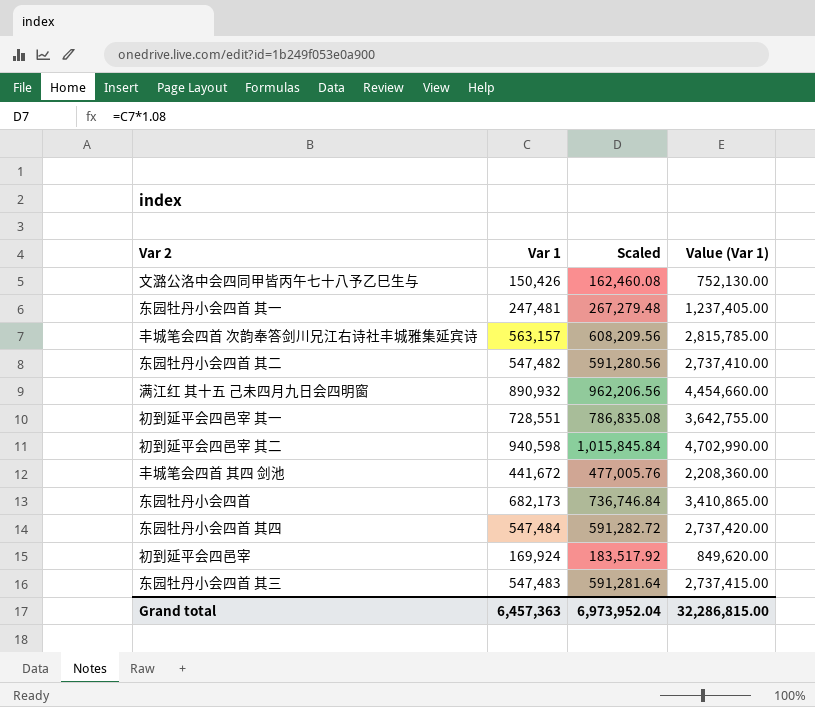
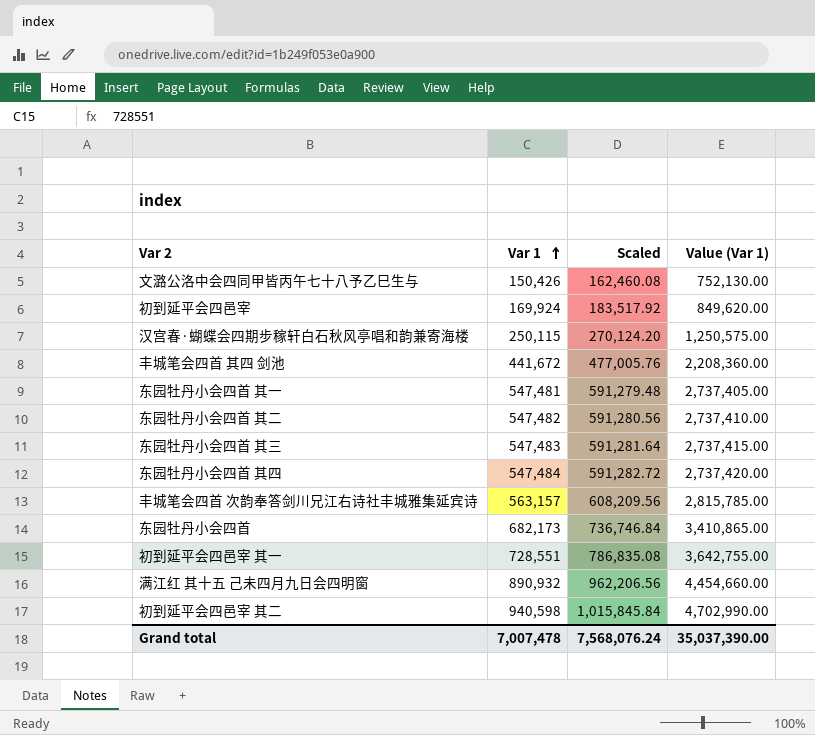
row order: none -> Var 1 ascending
row 汉宫春·蝴蝶会四期步稼轩白石秋风亭唱和韵兼寄海楼: none -> 250,115 | 270,124.20 | 1,250,575.00
东园牡丹小会四首 其一 | Var 1: 247,481 -> 547,481
东园牡丹小会四首 其一 | Scaled: 267,279.48 -> 591,279.48
东园牡丹小会四首 其一 | Value (Var 1): 1,237,405.00 -> 2,737,405.00
Grand total | Var 1: 6,457,363 -> 7,007,478
Grand total | Scaled: 6,973,952.04 -> 7,568,076.24
Grand total | Value (Var 1): 32,286,815.00 -> 35,037,390.00

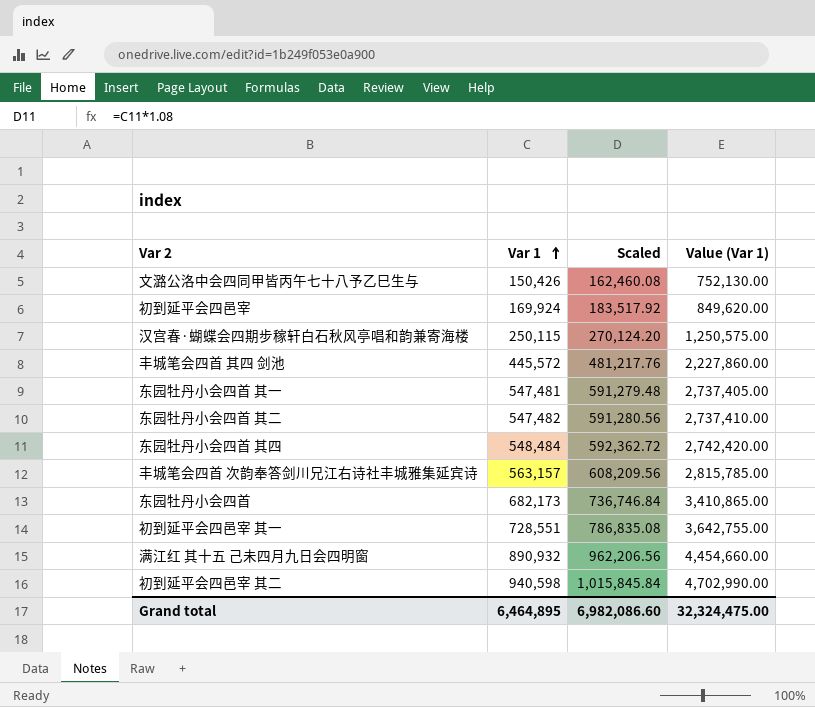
row 东园牡丹小会四首 其三: 547,483 | 591,281.64 | 2,737,415.00 -> none
丰城笔会四首 其四 剑池 | Var 1: 441,672 -> 445,572
丰城笔会四首 其四 剑池 | Scaled: 477,005.76 -> 481,217.76
丰城笔会四首 其四 剑池 | Value (Var 1): 2,208,360.00 -> 2,227,860.00
东园牡丹小会四首 其四 | Var 1: 547,484 -> 548,484
东园牡丹小会四首 其四 | Scaled: 591,282.72 -> 592,362.72
东园牡丹小会四首 其四 | Value (Var 1): 2,737,420.00 -> 2,742,420.00
Grand total | Var 1: 7,007,478 -> 6,464,895
Grand total | Scaled: 7,568,076.24 -> 6,982,086.60
Grand total | Value (Var 1): 35,037,390.00 -> 32,324,475.00

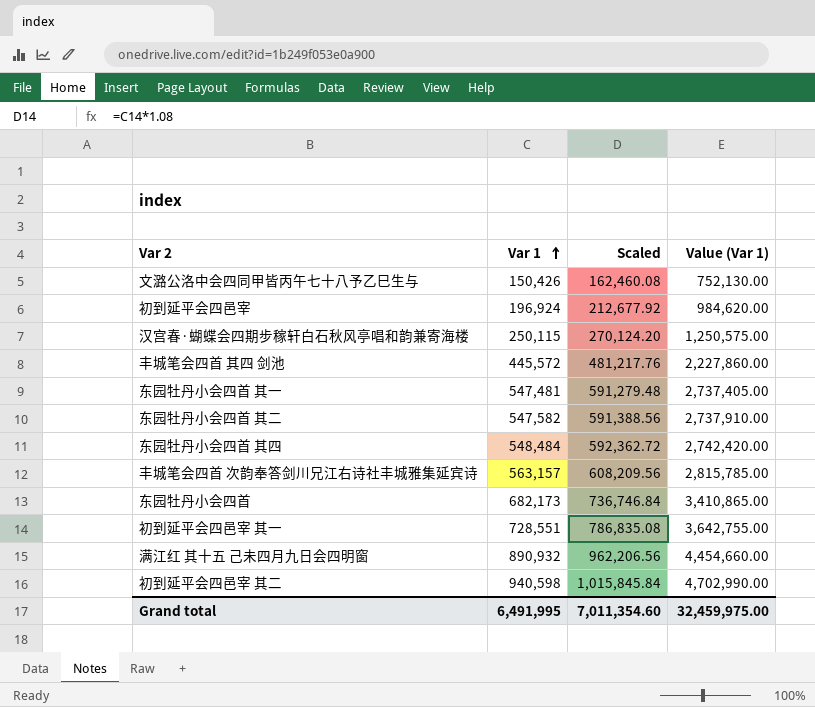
初到延平会四邑宰 | Var 1: 169,924 -> 196,924
初到延平会四邑宰 | Scaled: 183,517.92 -> 212,677.92
初到延平会四邑宰 | Value (Var 1): 849,620.00 -> 984,620.00
东园牡丹小会四首 其二 | Var 1: 547,482 -> 547,582
东园牡丹小会四首 其二 | Scaled: 591,280.56 -> 591,388.56
东园牡丹小会四首 其二 | Value (Var 1): 2,737,410.00 -> 2,737,910.00
Grand total | Var 1: 6,464,895 -> 6,491,995
Grand total | Scaled: 6,982,086.60 -> 7,011,354.60
Grand total | Value (Var 1): 32,324,475.00 -> 32,459,975.00

